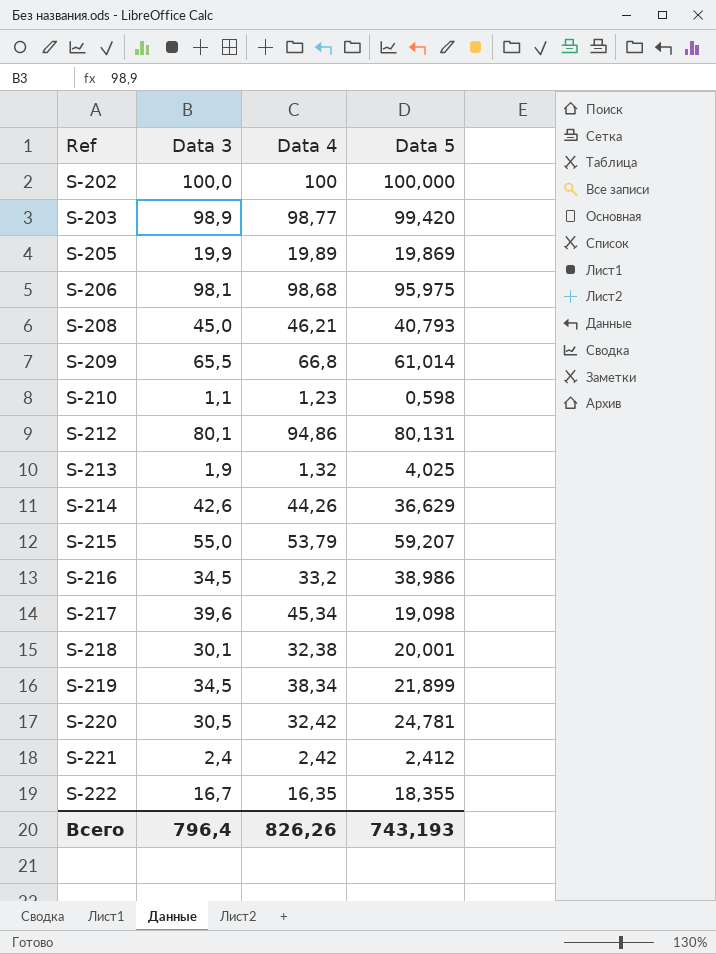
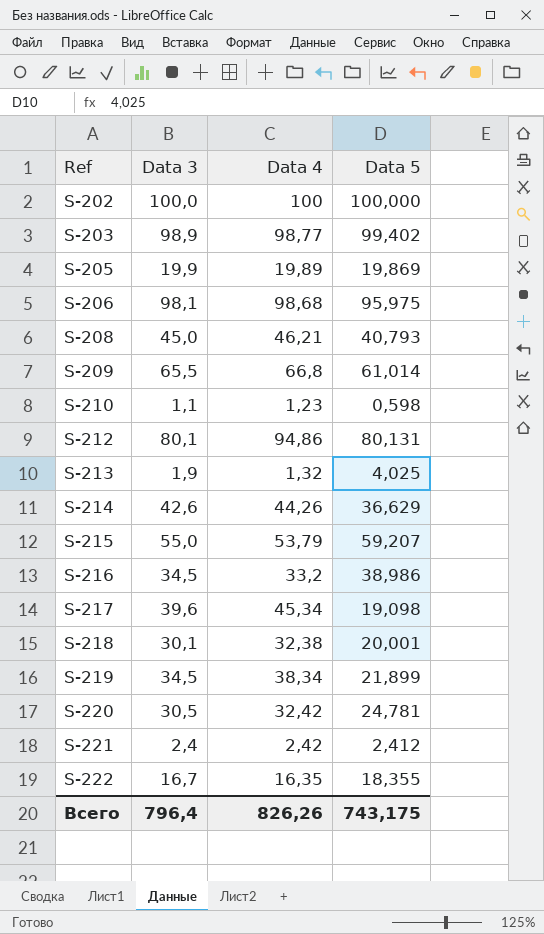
S-203 | Data 5: 99,420 -> 99,402
Всего | Data 5: 743,193 -> 743,175

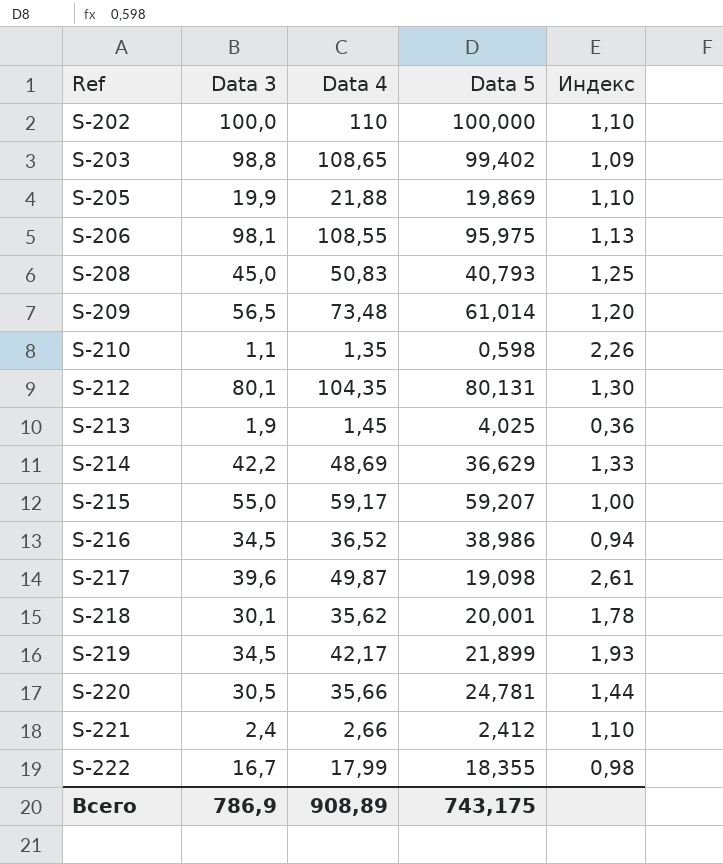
column Индекс | formula: none -> [Data 4] / [Data 5]
S-202 | Data 4: 100 -> 110
S-203 | Data 3: 98,9 -> 98,8
S-203 | Data 4: 98,77 -> 108,65
S-205 | Data 4: 19,89 -> 21,88
S-206 | Data 4: 98,68 -> 108,55
S-208 | Data 4: 46,21 -> 50,83
S-209 | Data 3: 65,5 -> 56,5
S-209 | Data 4: 66,8 -> 73,48
S-210 | Data 4: 1,23 -> 1,35
S-212 | Data 4: 94,86 -> 104,35
S-213 | Data 4: 1,32 -> 1,45
S-214 | Data 3: 42,6 -> 42,2
S-214 | Data 4: 44,26 -> 48,69
S-215 | Data 4: 53,79 -> 59,17
S-216 | Data 4: 33,2 -> 36,52
S-217 | Data 4: 45,34 -> 49,87
S-218 | Data 4: 32,38 -> 35,62
S-219 | Data 4: 38,34 -> 42,17
S-220 | Data 4: 32,42 -> 35,66
S-221 | Data 4: 2,42 -> 2,66
S-222 | Data 4: 16,35 -> 17,99
Всего | Data 3: 796,4 -> 786,9
Всего | Data 4: 826,26 -> 908,89

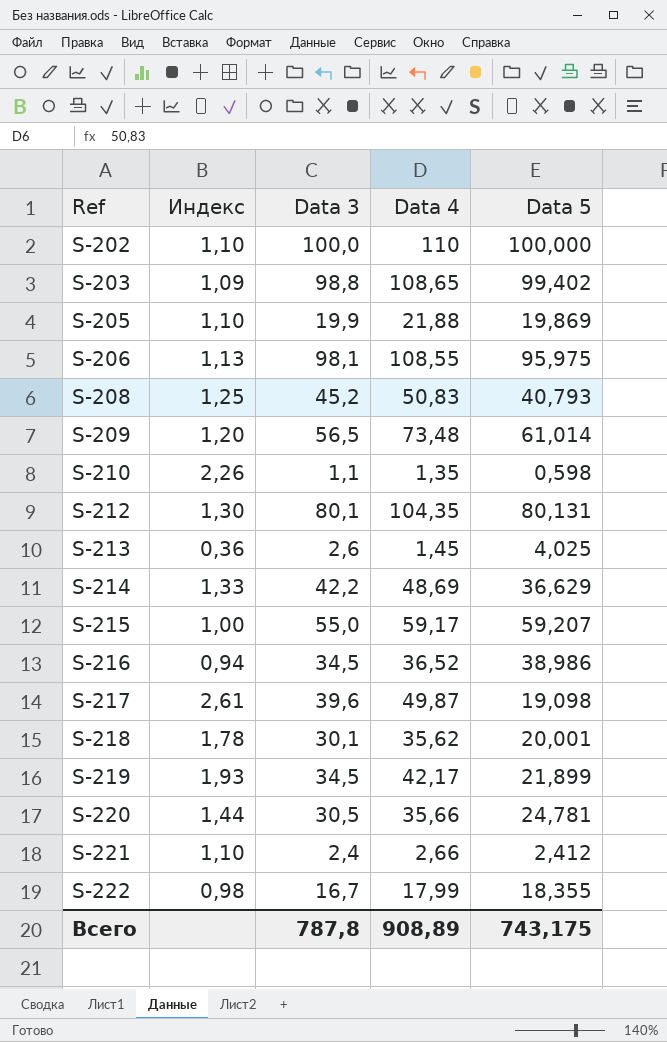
column Индекс | position: 5 -> 2
S-208 | Data 3: 45,0 -> 45,2
S-213 | Data 3: 1,9 -> 2,6
Всего | Data 3: 786,9 -> 787,8

